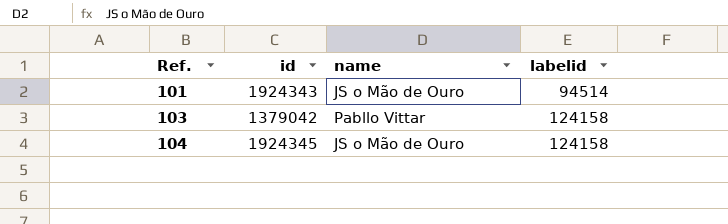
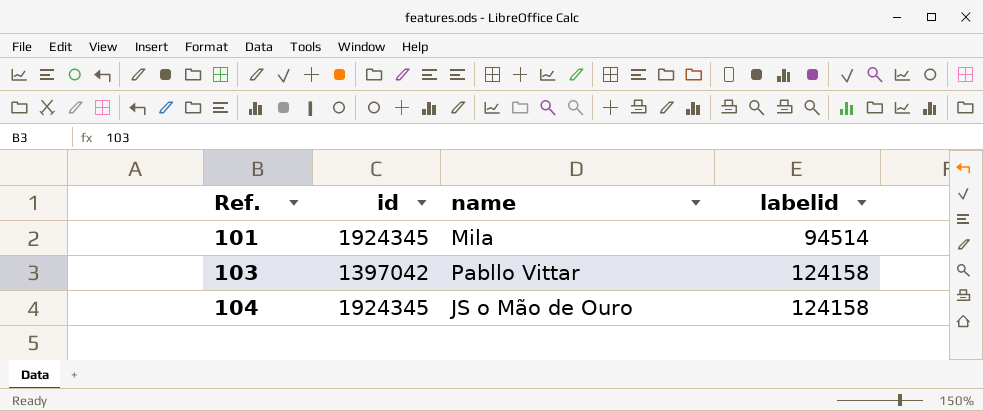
101 | id: 1924343 -> 1924345
101 | name: JS o Mão de Ouro -> Mila
103 | id: 1379042 -> 1397042

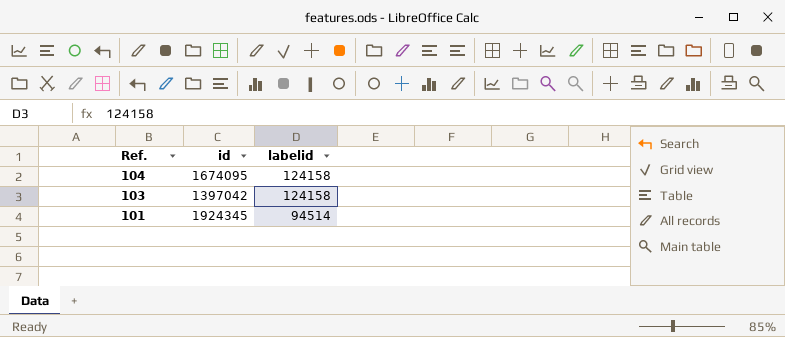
row order: Ref. ascending -> Ref. descending
column name | position: 3 -> none
104 | id: 1924345 -> 1674095

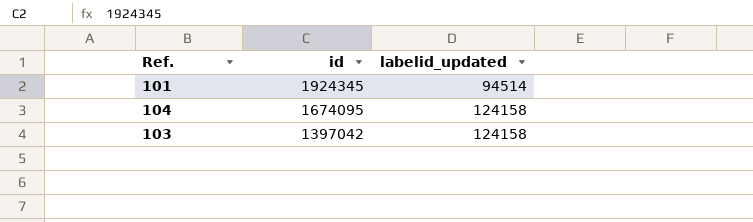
row order: Ref. descending -> id descending
column name: labelid -> labelid_updated

